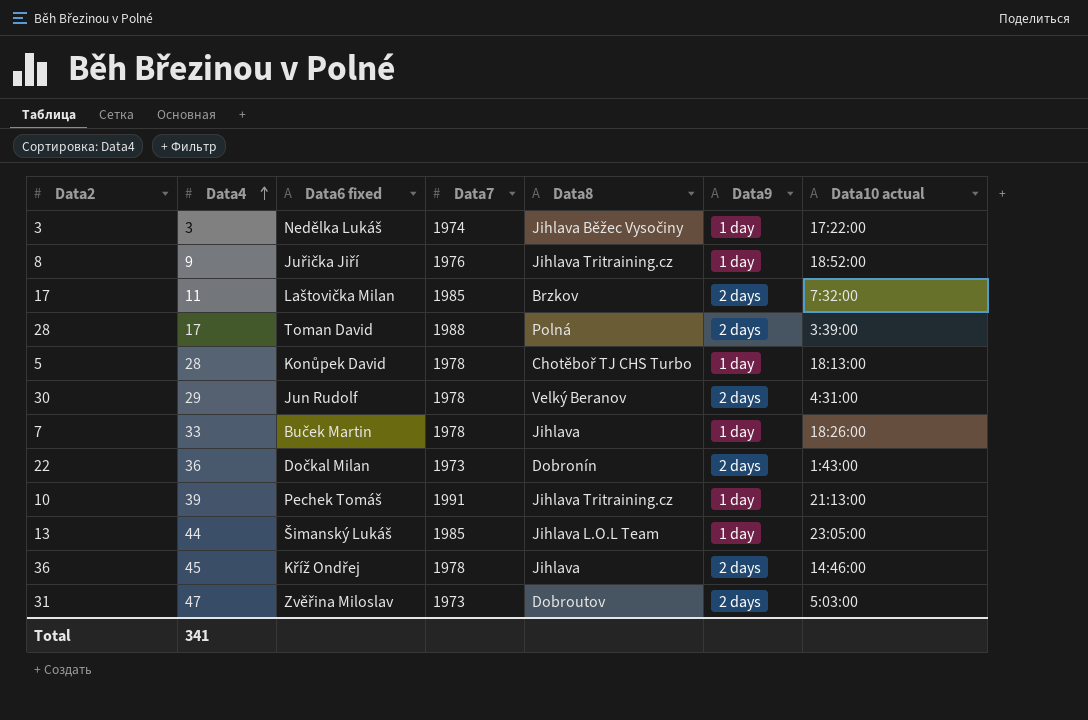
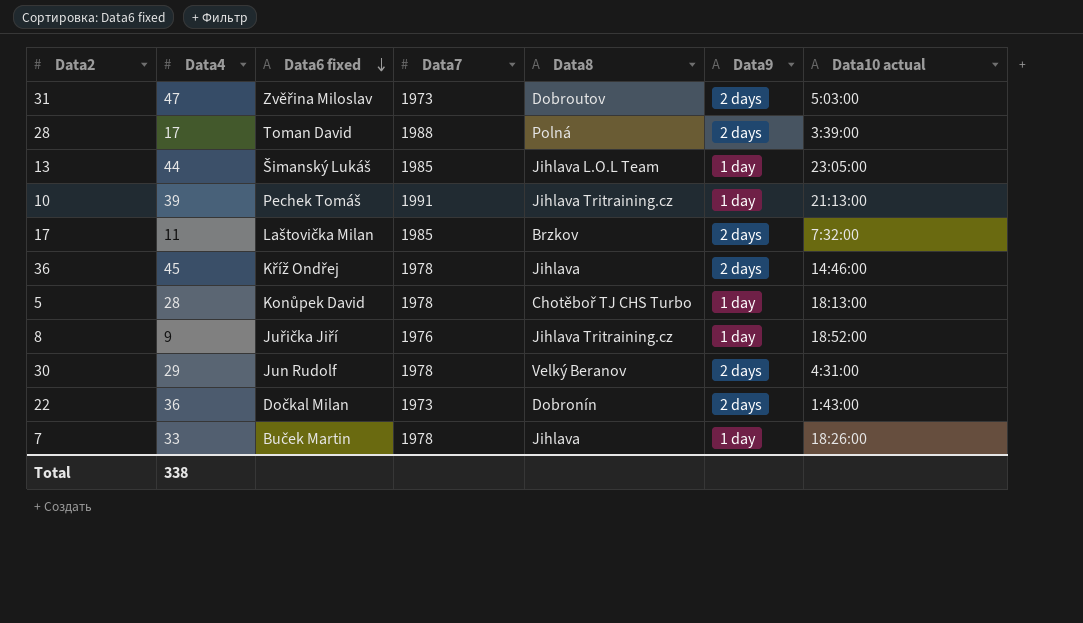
row order: Data4 ascending -> Data6 fixed descending
row 3: 3 | Nedělka Lukáš | 1974 | Jihlava Běžec Vysočiny | 1 day | 17:22:00 -> none
Total | Data4: 341 -> 338

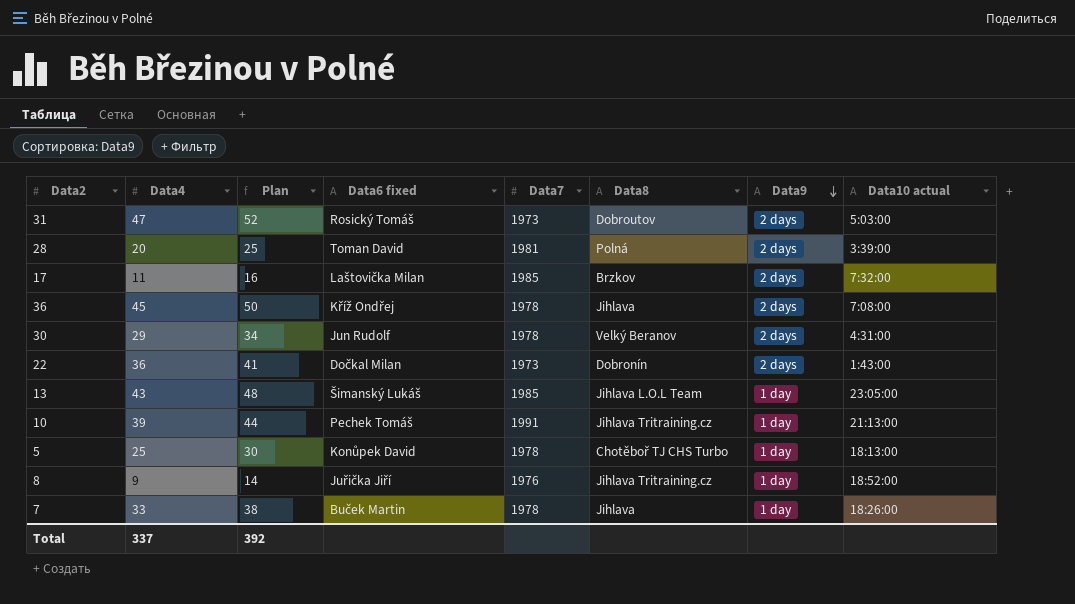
row order: Data6 fixed descending -> Data9 descending
column Plan | formula: none -> [Data4] + 5
31 | Data6 fixed: Zvěřina Miloslav -> Rosický Tomáš
28 | Data4: 17 -> 20
28 | Data7: 1988 -> 1981
36 | Data10 actual: 14:46:00 -> 7:08:00
13 | Data4: 44 -> 43
5 | Data4: 28 -> 25
Total | Data4: 338 -> 337

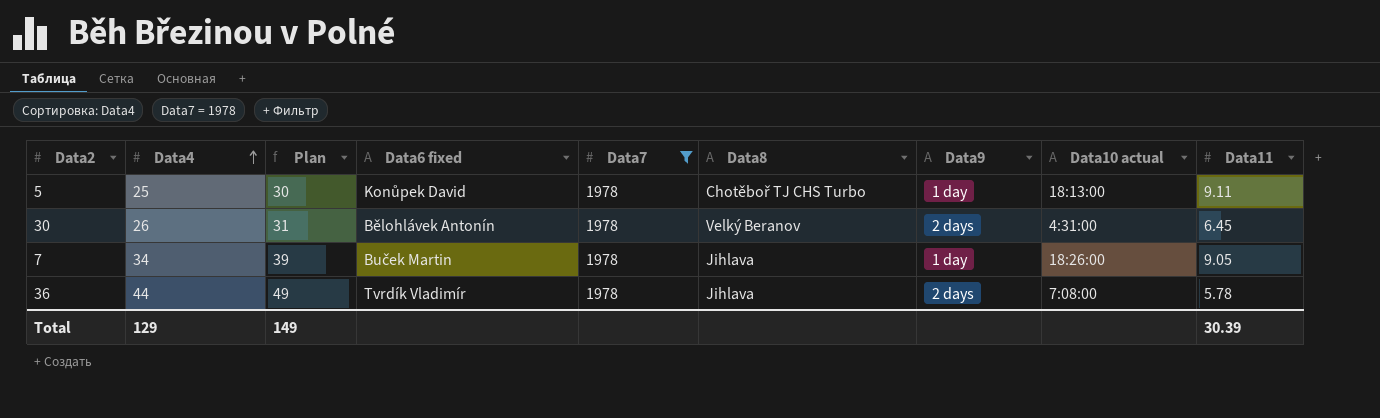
filter: none -> Data7 = 1978
row order: Data9 descending -> Data4 ascending
column Data11 | position: none -> 9
30 | Data4: 29 -> 26
30 | Plan: 34 -> 31
30 | Data6 fixed: Jun Rudolf -> Bělohlávek Antonín
7 | Data4: 33 -> 34
7 | Plan: 38 -> 39
36 | Data4: 45 -> 44
36 | Plan: 50 -> 49
36 | Data6 fixed: Kříž Ondřej -> Tvrdík Vladimír
Total | Data4: 337 -> 129
Total | Plan: 392 -> 149

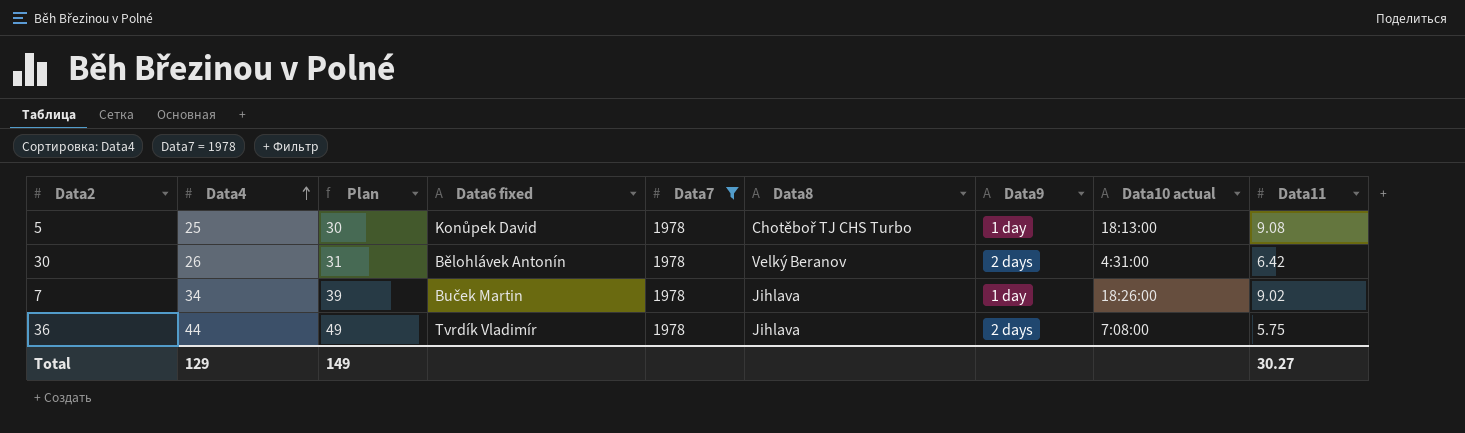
5 | Data11: 9.11 -> 9.08
30 | Data11: 6.45 -> 6.42
7 | Data11: 9.05 -> 9.02
36 | Data11: 5.78 -> 5.75
Total | Data11: 30.39 -> 30.27

